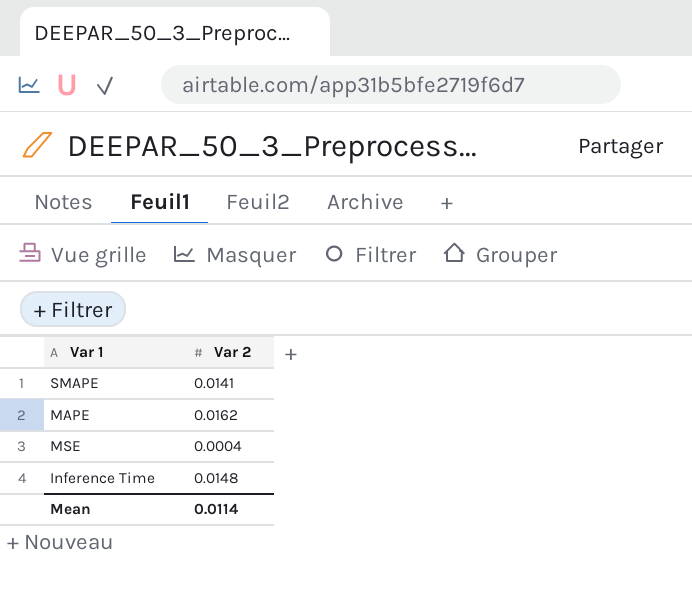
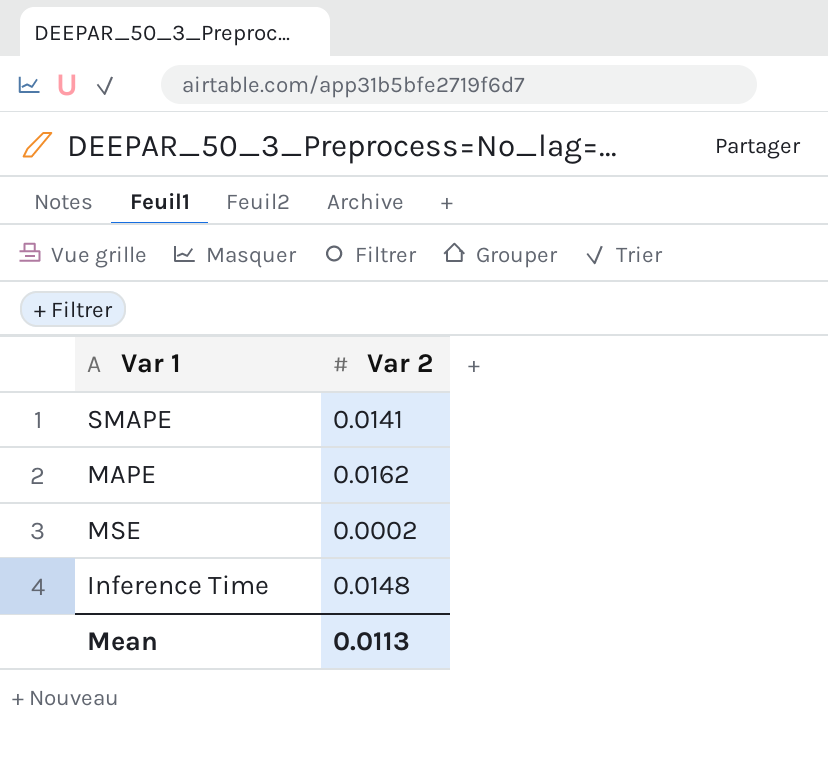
MSE | Var 2: 0.0004 -> 0.0002
Mean | Var 2: 0.0114 -> 0.0113

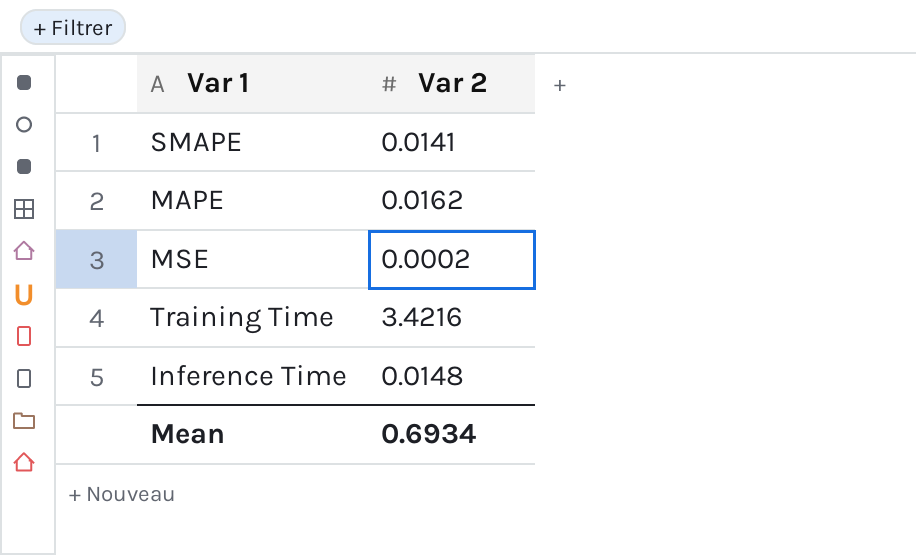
row Training Time: none -> 3.4216
Mean | Var 2: 0.0113 -> 0.6934

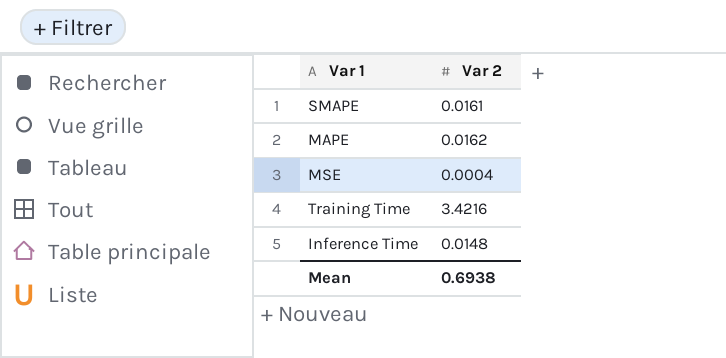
SMAPE | Var 2: 0.0141 -> 0.0161
MSE | Var 2: 0.0002 -> 0.0004
Mean | Var 2: 0.6934 -> 0.6938

